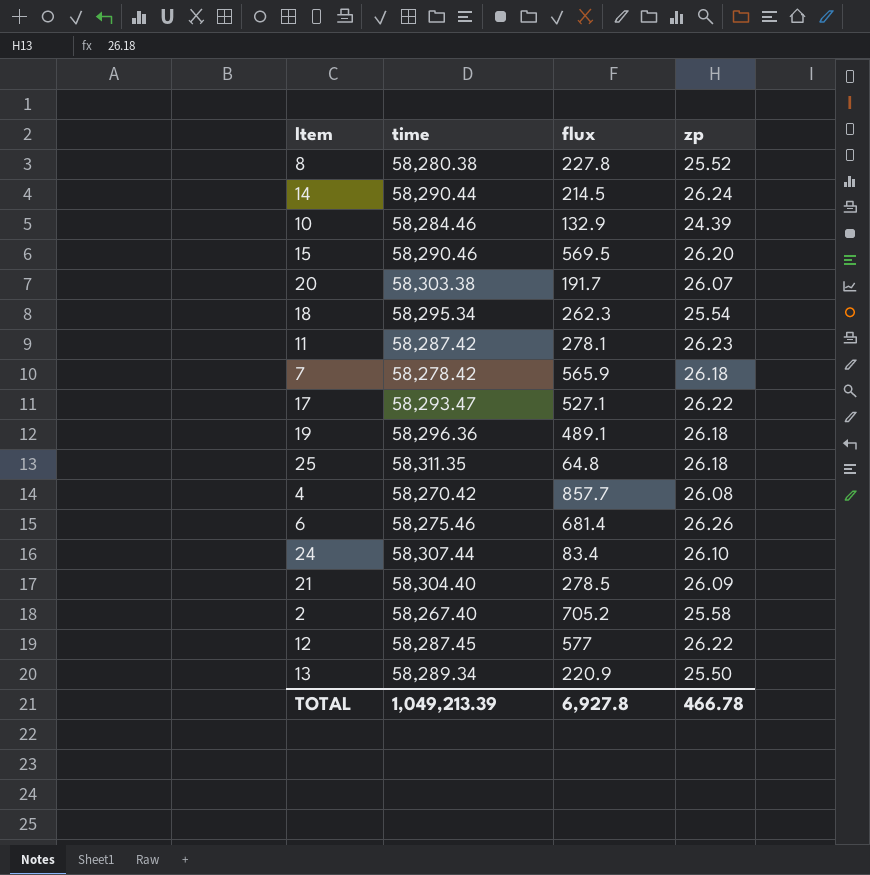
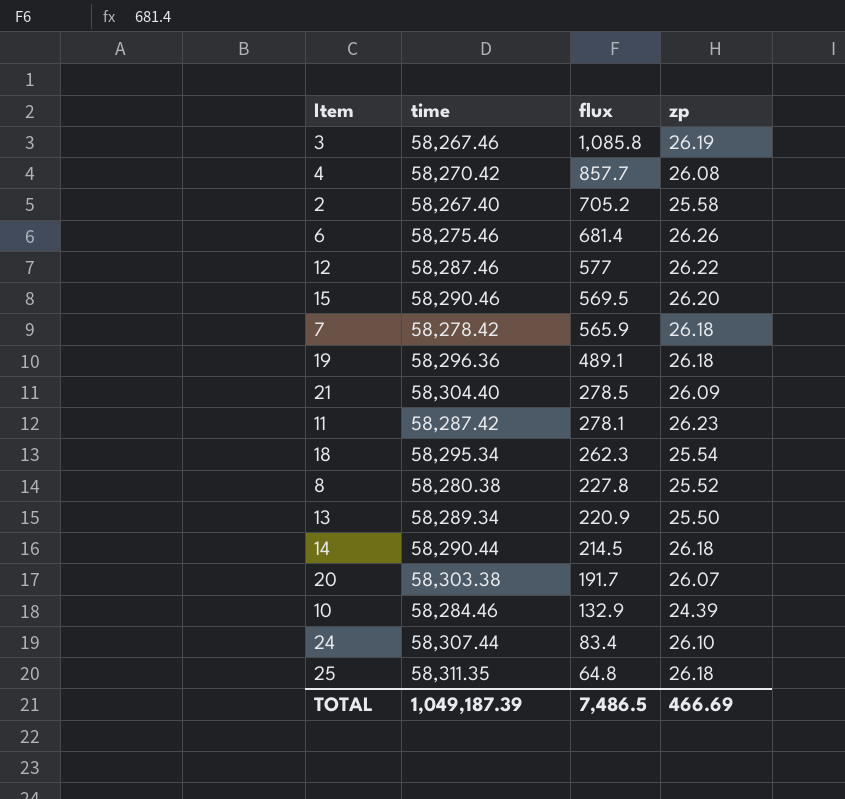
row order: none -> flux descending
row 17: 58,293.47 | 527.1 | 26.22 -> none
row 3: none -> 58,267.46 | 1,085.8 | 26.19
12 | time: 58,287.45 -> 58,287.46
14 | zp: 26.24 -> 26.18
TOTAL | time: 1,049,213.39 -> 1,049,187.39
TOTAL | flux: 6,927.8 -> 7,486.5
TOTAL | zp: 466.78 -> 466.69

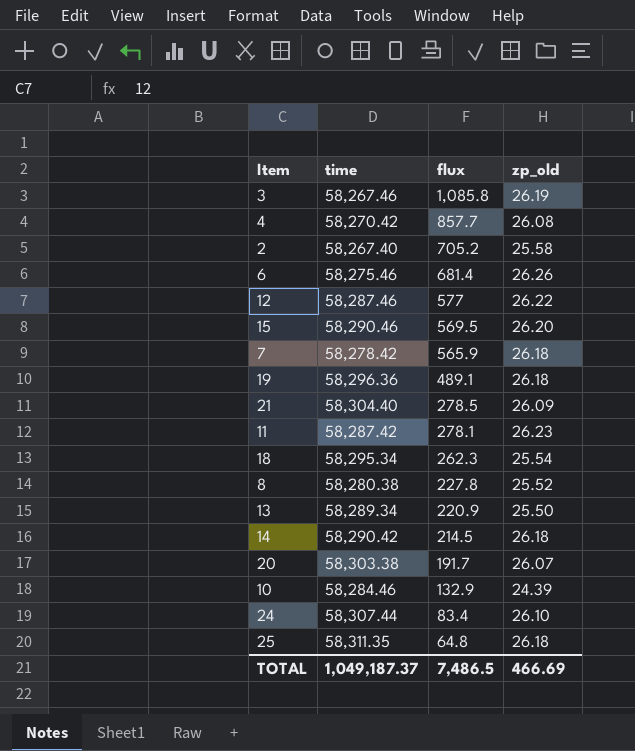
column name: zp -> zp_old
14 | time: 58,290.44 -> 58,290.42
TOTAL | time: 1,049,187.39 -> 1,049,187.37

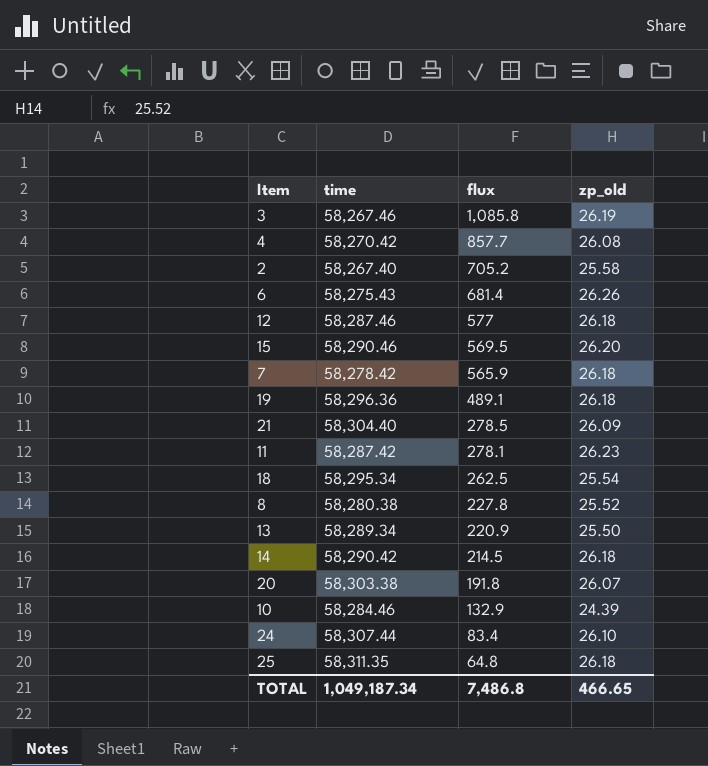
6 | time: 58,275.46 -> 58,275.43
12 | zp_old: 26.22 -> 26.18
18 | flux: 262.3 -> 262.5
20 | flux: 191.7 -> 191.8
TOTAL | time: 1,049,187.37 -> 1,049,187.34
TOTAL | flux: 7,486.5 -> 7,486.8
TOTAL | zp_old: 466.69 -> 466.65

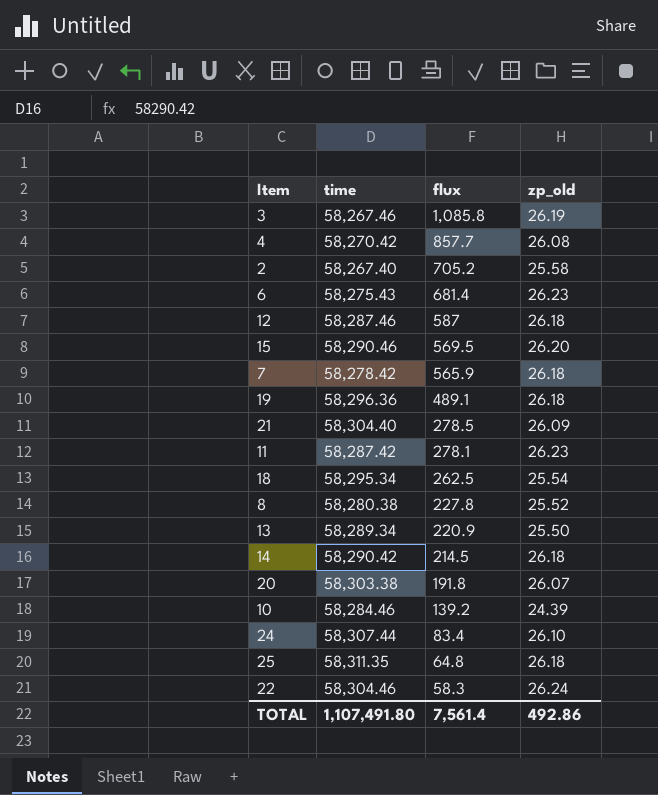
6 | zp_old: 26.26 -> 26.23
12 | flux: 577 -> 587
10 | flux: 132.9 -> 139.2
row 22: none -> 58,304.46 | 58.3 | 26.24
TOTAL | time: 1,049,187.34 -> 1,107,491.80
TOTAL | flux: 7,486.8 -> 7,561.4
TOTAL | zp_old: 466.65 -> 492.86

